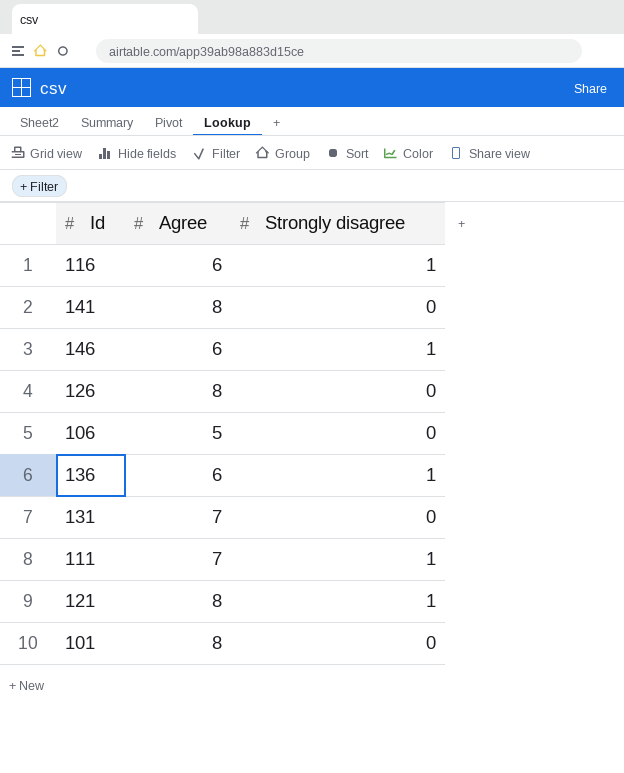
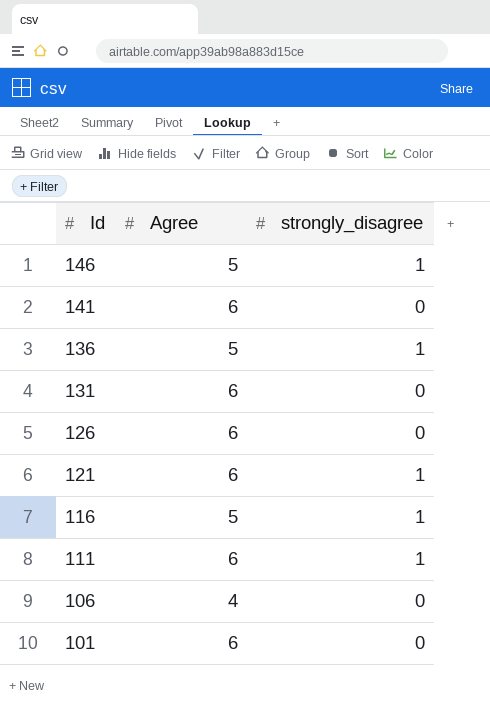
row order: none -> Id descending
column name: Strongly disagree -> strongly_disagree
146 | Agree: 6 -> 5
141 | Agree: 8 -> 6
136 | Agree: 6 -> 5
131 | Agree: 7 -> 6
126 | Agree: 8 -> 6
121 | Agree: 8 -> 6
116 | Agree: 6 -> 5
111 | Agree: 7 -> 6
106 | Agree: 5 -> 4
101 | Agree: 8 -> 6

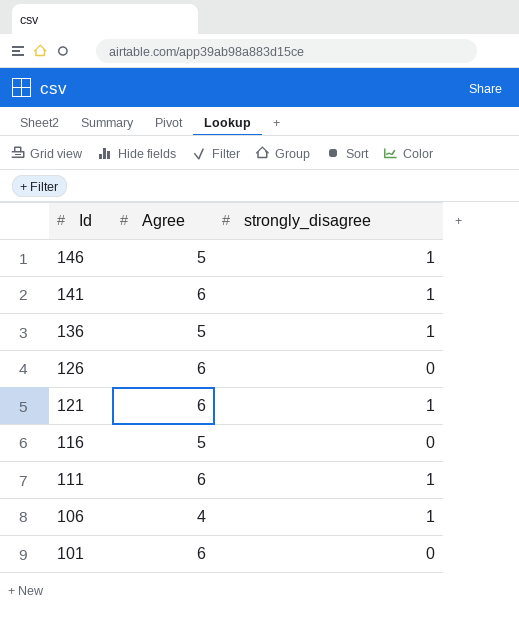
row 131: 6 | 0 -> none
141 | strongly_disagree: 0 -> 1
116 | strongly_disagree: 1 -> 0
106 | strongly_disagree: 0 -> 1

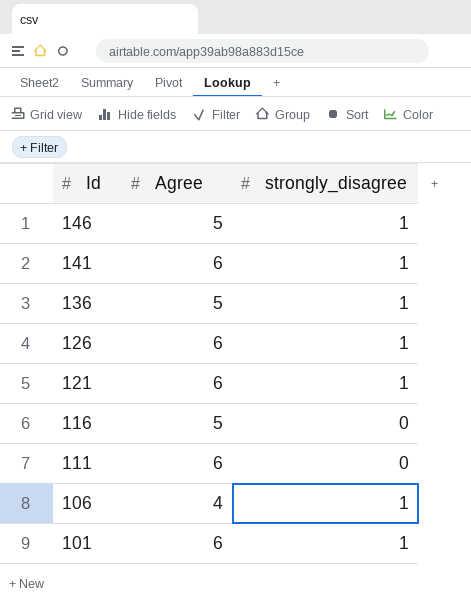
126 | strongly_disagree: 0 -> 1
111 | strongly_disagree: 1 -> 0
101 | strongly_disagree: 0 -> 1

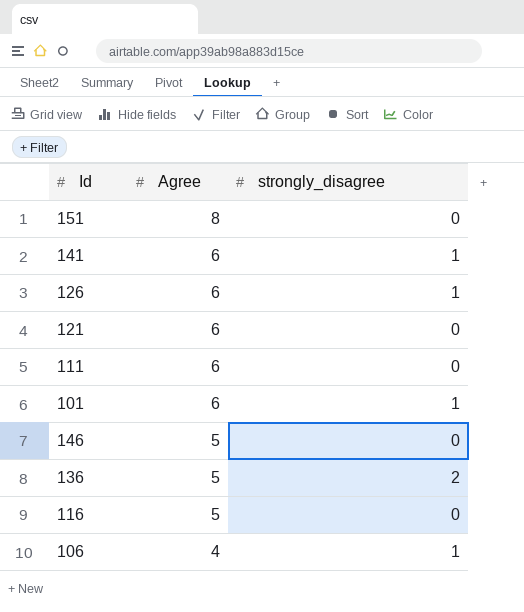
row order: Id descending -> Agree descending
row 151: none -> 8 | 0
121 | strongly_disagree: 1 -> 0
146 | strongly_disagree: 1 -> 0
136 | strongly_disagree: 1 -> 2

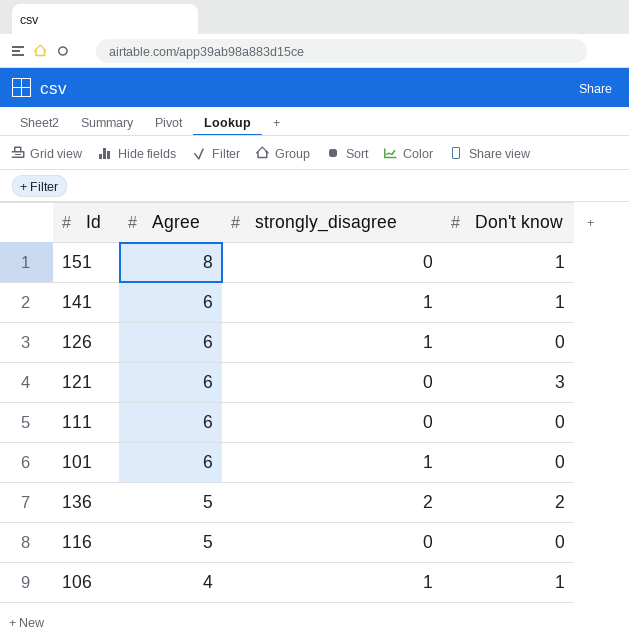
column Don't know | position: none -> 4
row 146: 5 | 0 -> none

